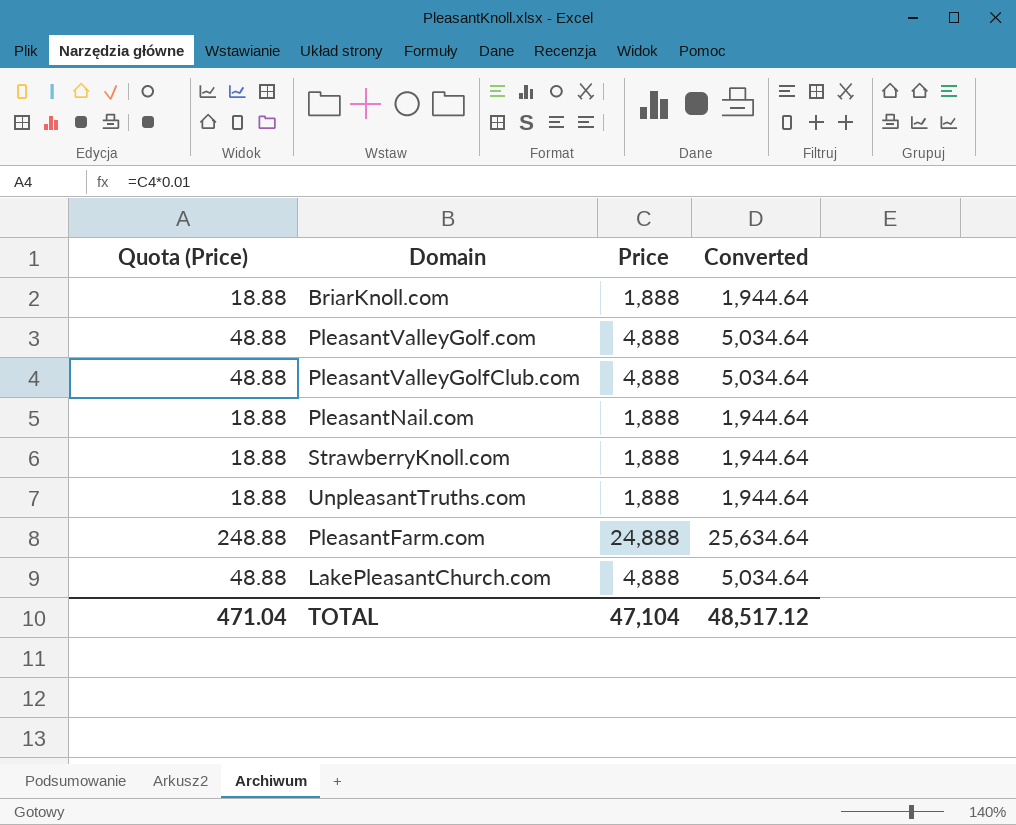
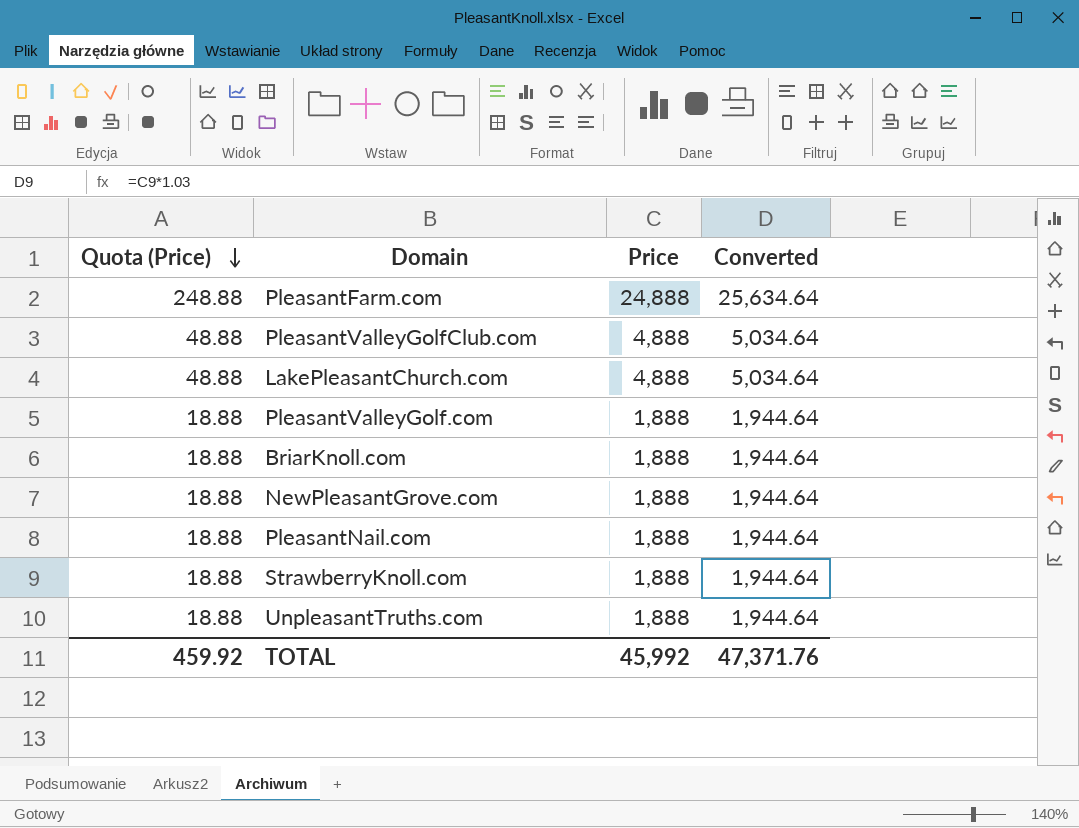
row order: none -> Quota (Price) descending
PleasantValleyGolf.com | Quota (Price): 48.88 -> 18.88
PleasantValleyGolf.com | Price: 4,888 -> 1,888
PleasantValleyGolf.com | Converted: 5,034.64 -> 1,944.64
row NewPleasantGrove.com: none -> 18.88 | 1,888 | 1,944.64
TOTAL | Quota (Price): 471.04 -> 459.92
TOTAL | Price: 47,104 -> 45,992
TOTAL | Converted: 48,517.12 -> 47,371.76

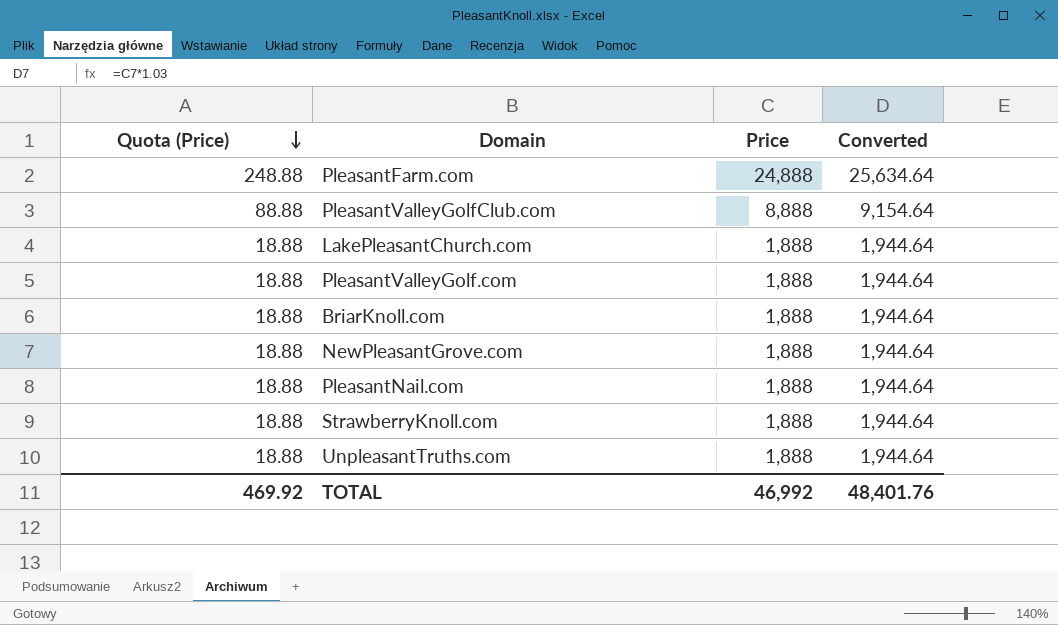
PleasantValleyGolfClub.com | Quota (Price): 48.88 -> 88.88
PleasantValleyGolfClub.com | Price: 4,888 -> 8,888
PleasantValleyGolfClub.com | Converted: 5,034.64 -> 9,154.64
LakePleasantChurch.com | Quota (Price): 48.88 -> 18.88
LakePleasantChurch.com | Price: 4,888 -> 1,888
LakePleasantChurch.com | Converted: 5,034.64 -> 1,944.64
TOTAL | Quota (Price): 459.92 -> 469.92
TOTAL | Price: 45,992 -> 46,992
TOTAL | Converted: 47,371.76 -> 48,401.76

